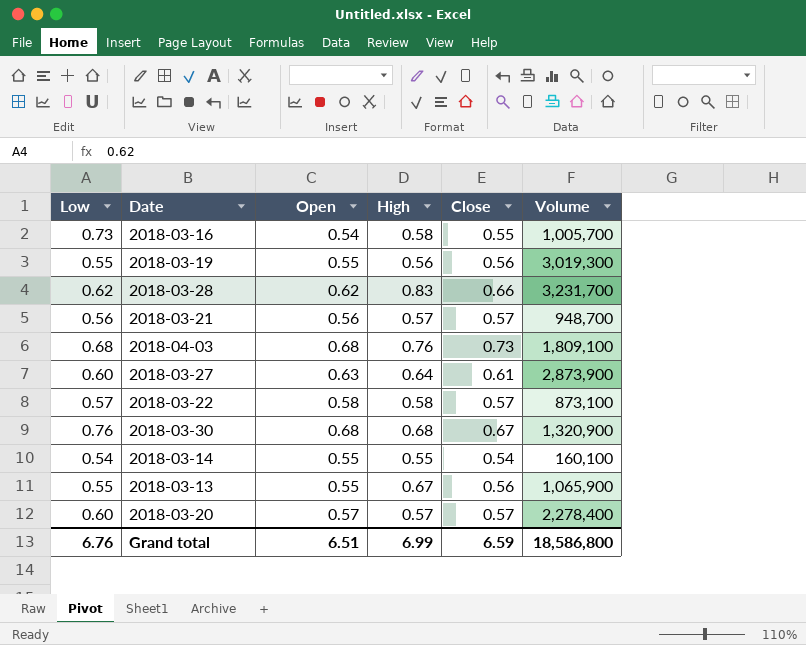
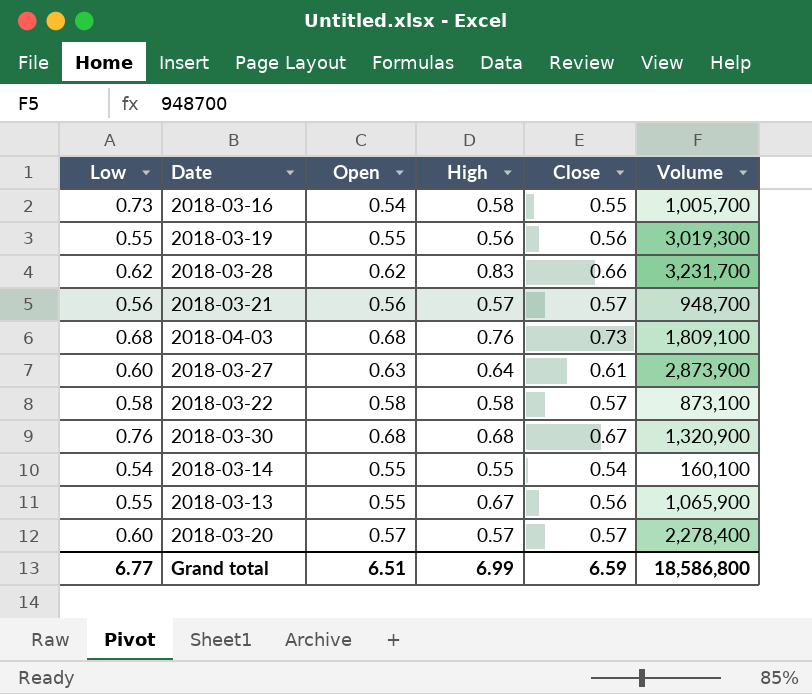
2018-03-22 | Low: 0.57 -> 0.58
Grand total | Low: 6.76 -> 6.77

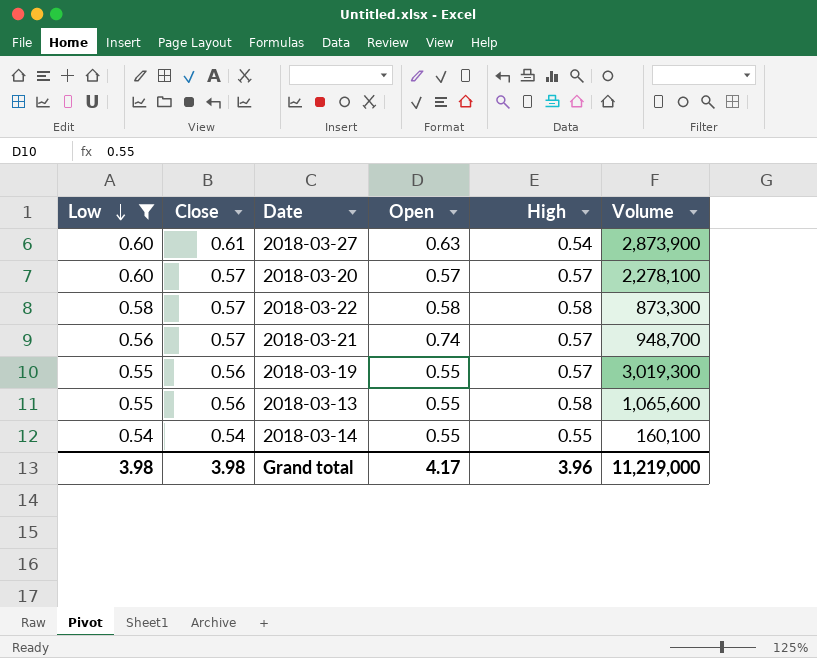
filter: none -> Low <= 0.60
row order: none -> Low descending
column Close | position: 5 -> 2
2018-03-27 | High: 0.64 -> 0.54
2018-03-20 | Volume: 2,278,400 -> 2,278,100
2018-03-22 | Volume: 873,100 -> 873,300
2018-03-21 | Open: 0.56 -> 0.74
2018-03-19 | High: 0.56 -> 0.57
2018-03-13 | High: 0.67 -> 0.58
2018-03-13 | Volume: 1,065,900 -> 1,065,600
Grand total | Low: 6.77 -> 3.98
Grand total | Close: 6.59 -> 3.98
Grand total | Open: 6.51 -> 4.17
Grand total | High: 6.99 -> 3.96
Grand total | Volume: 18,586,800 -> 11,219,000

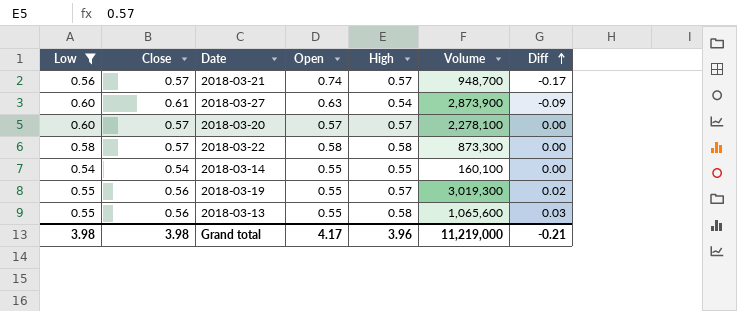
row order: Low descending -> Diff ascending
column Diff | formula: none -> [High] - [Open]

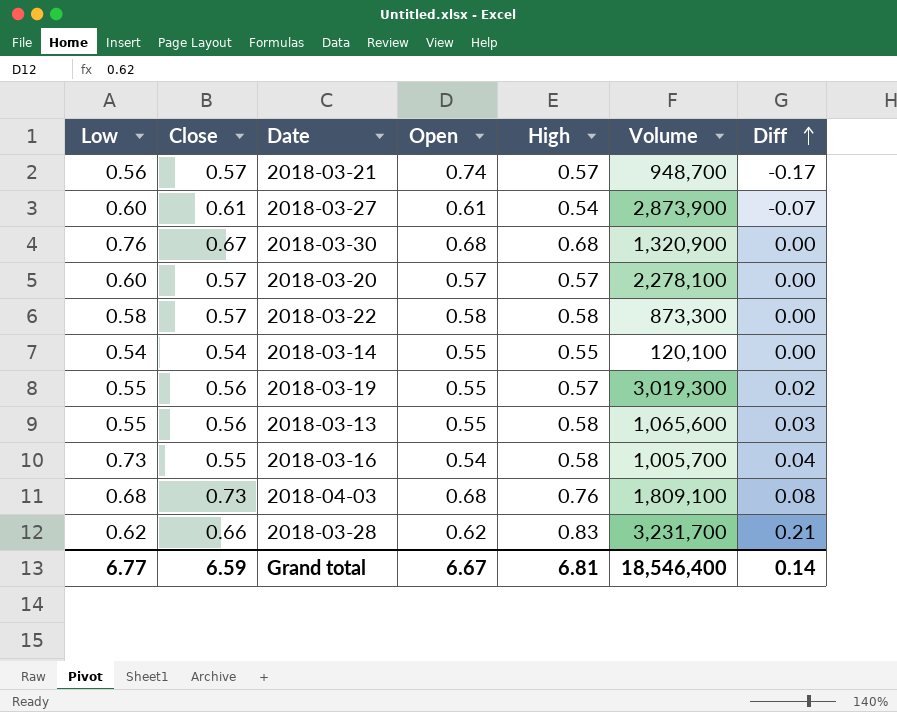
filter: Low <= 0.60 -> none
2018-03-27 | Open: 0.63 -> 0.61
2018-03-27 | Diff: -0.09 -> -0.07
2018-03-14 | Volume: 160,100 -> 120,100
Grand total | Low: 3.98 -> 6.77
Grand total | Close: 3.98 -> 6.59
Grand total | Open: 4.17 -> 6.67
Grand total | High: 3.96 -> 6.81
Grand total | Volume: 11,219,000 -> 18,546,400
Grand total | Diff: -0.21 -> 0.14

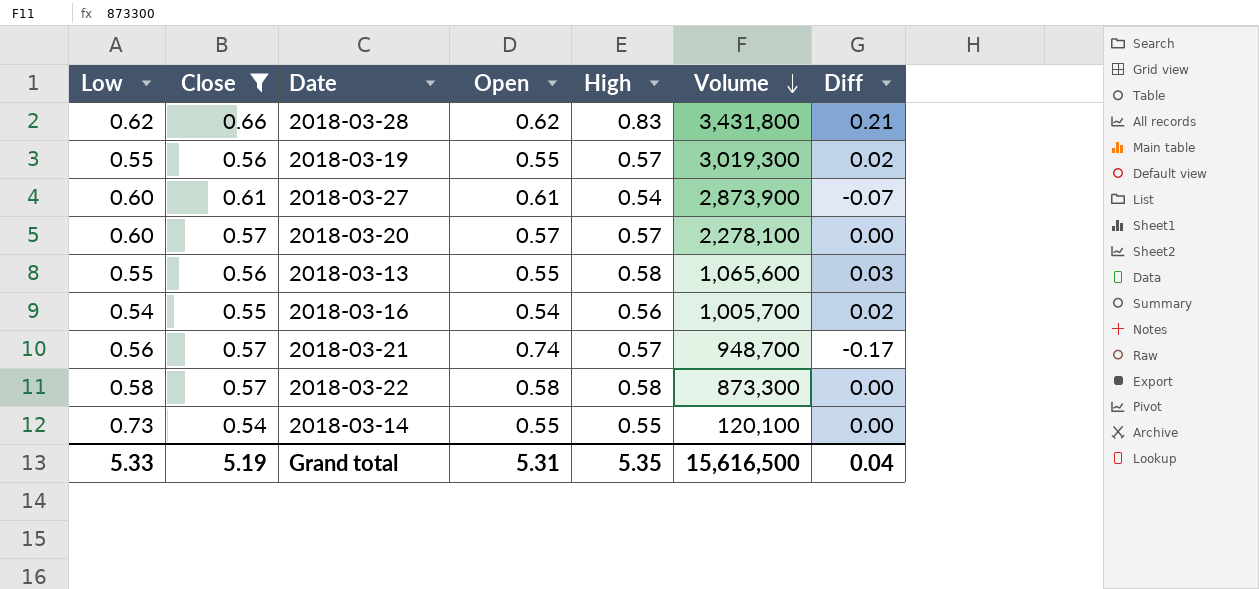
filter: none -> Close <= 0.66
row order: Diff ascending -> Volume descending
2018-03-28 | Volume: 3,231,700 -> 3,431,800
2018-03-16 | Low: 0.73 -> 0.54
2018-03-16 | High: 0.58 -> 0.56
2018-03-16 | Diff: 0.04 -> 0.02
2018-03-14 | Low: 0.54 -> 0.73
Grand total | Low: 6.77 -> 5.33
Grand total | Close: 6.59 -> 5.19
Grand total | Open: 6.67 -> 5.31
Grand total | High: 6.81 -> 5.35
Grand total | Volume: 18,546,400 -> 15,616,500
Grand total | Diff: 0.14 -> 0.04

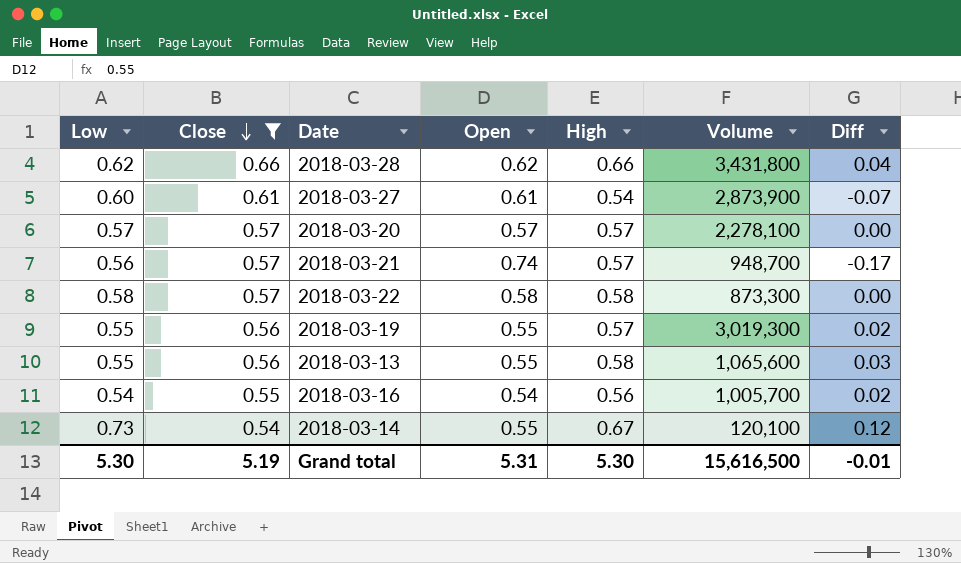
row order: Volume descending -> Close descending
2018-03-28 | High: 0.83 -> 0.66
2018-03-28 | Diff: 0.21 -> 0.04
2018-03-20 | Low: 0.60 -> 0.57
2018-03-14 | High: 0.55 -> 0.67
2018-03-14 | Diff: 0.00 -> 0.12
Grand total | Low: 5.33 -> 5.30
Grand total | High: 5.35 -> 5.30
Grand total | Diff: 0.04 -> -0.01

